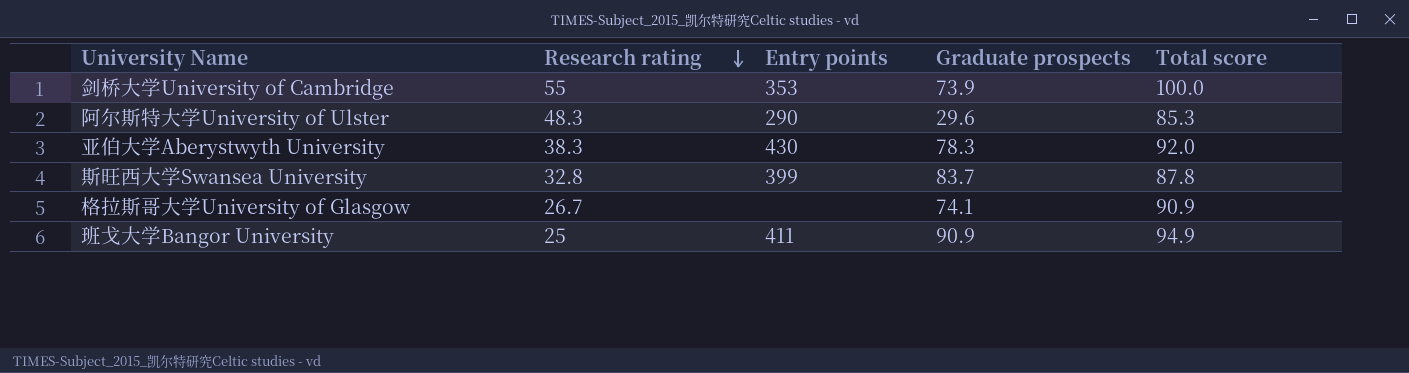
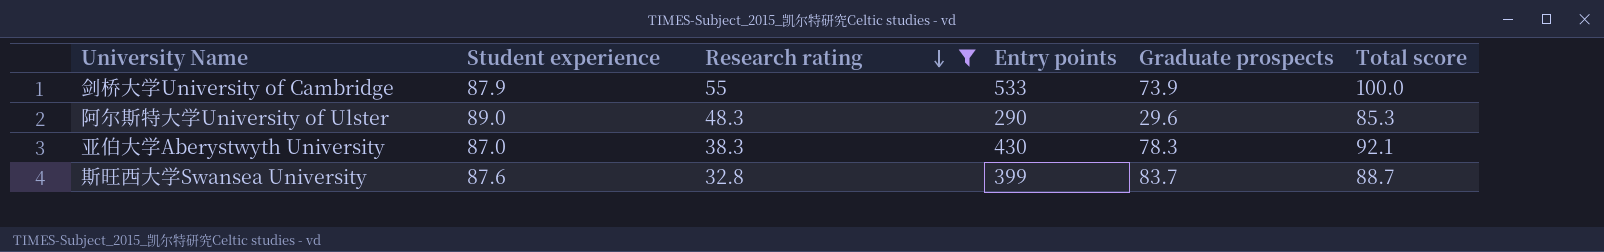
filter: none -> Research rating >= 32.8
column Student experience | position: none -> 2
剑桥大学University of Cambridge | Entry points: 353 -> 533
亚伯大学Aberystwyth University | Total score: 92.0 -> 92.1
斯旺西大学Swansea University | Total score: 87.8 -> 88.7

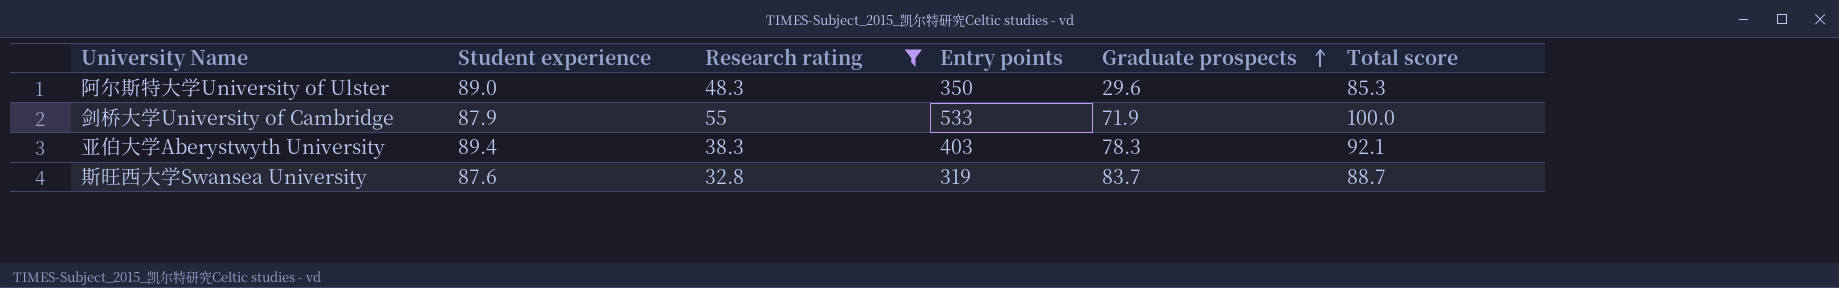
row order: Research rating descending -> Graduate prospects ascending
阿尔斯特大学University of Ulster | Entry points: 290 -> 350
剑桥大学University of Cambridge | Graduate prospects: 73.9 -> 71.9
亚伯大学Aberystwyth University | Student experience: 87.0 -> 89.4
亚伯大学Aberystwyth University | Entry points: 430 -> 403
斯旺西大学Swansea University | Entry points: 399 -> 319

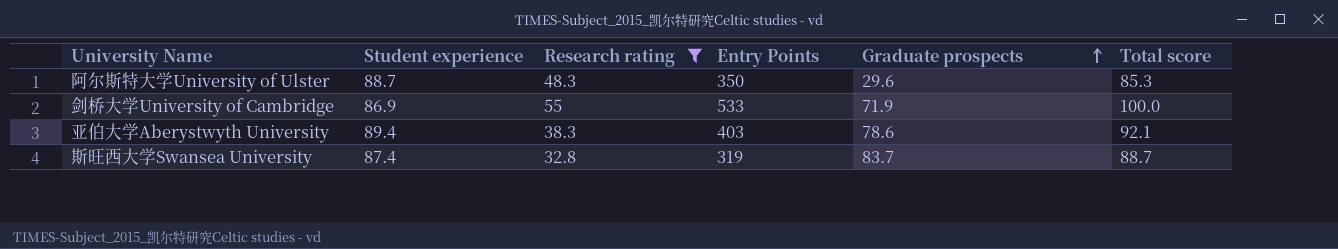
column name: Entry points -> Entry Points
阿尔斯特大学University of Ulster | Student experience: 89.0 -> 88.7
剑桥大学University of Cambridge | Student experience: 87.9 -> 86.9
亚伯大学Aberystwyth University | Graduate prospects: 78.3 -> 78.6
斯旺西大学Swansea University | Student experience: 87.6 -> 87.4

